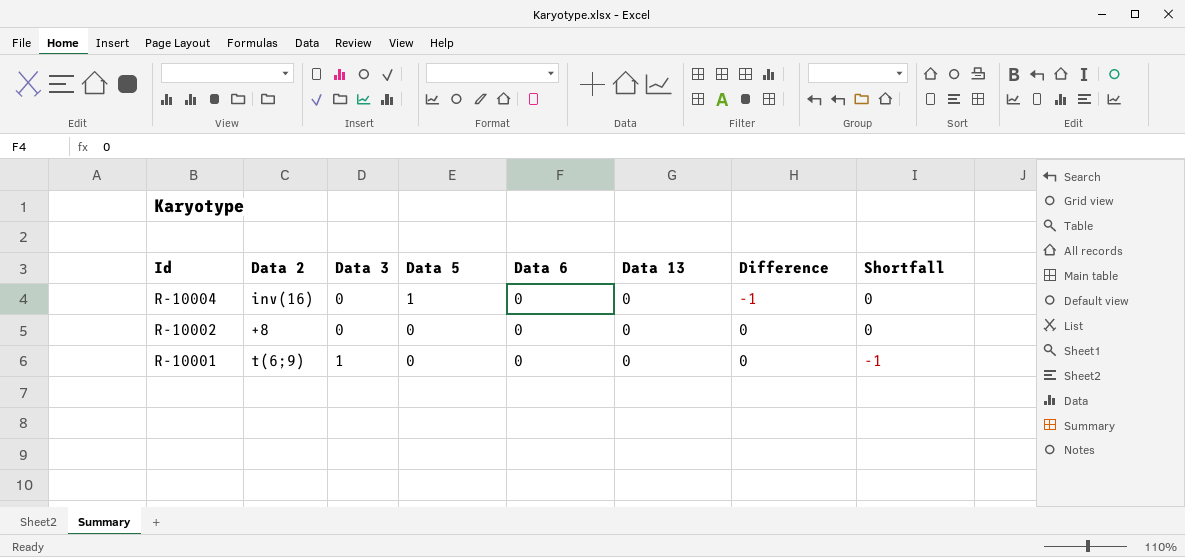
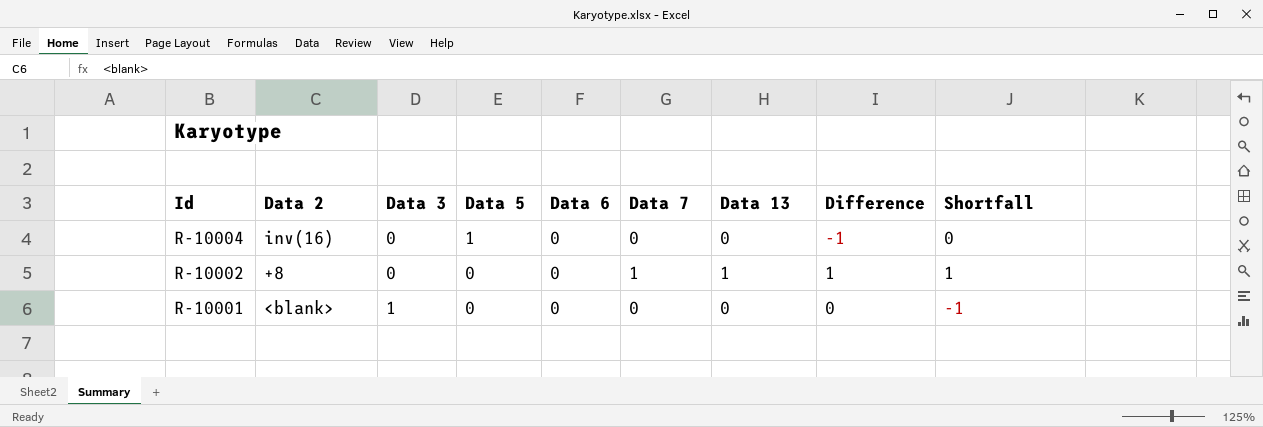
column Data 7 | position: none -> 6
R-10002 | Data 13: 0 -> 1
R-10002 | Difference: 0 -> 1
R-10002 | Shortfall: 0 -> 1
R-10001 | Data 2: t(6;9) -> <blank>

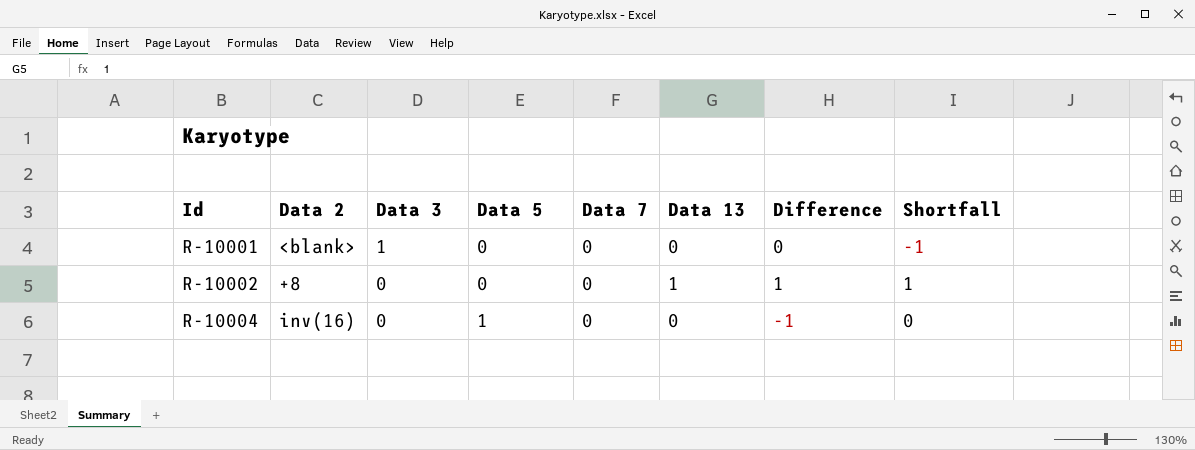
row order: Id descending -> Id ascending
column Data 6 | position: 5 -> none
R-10002 | Data 7: 1 -> 0

